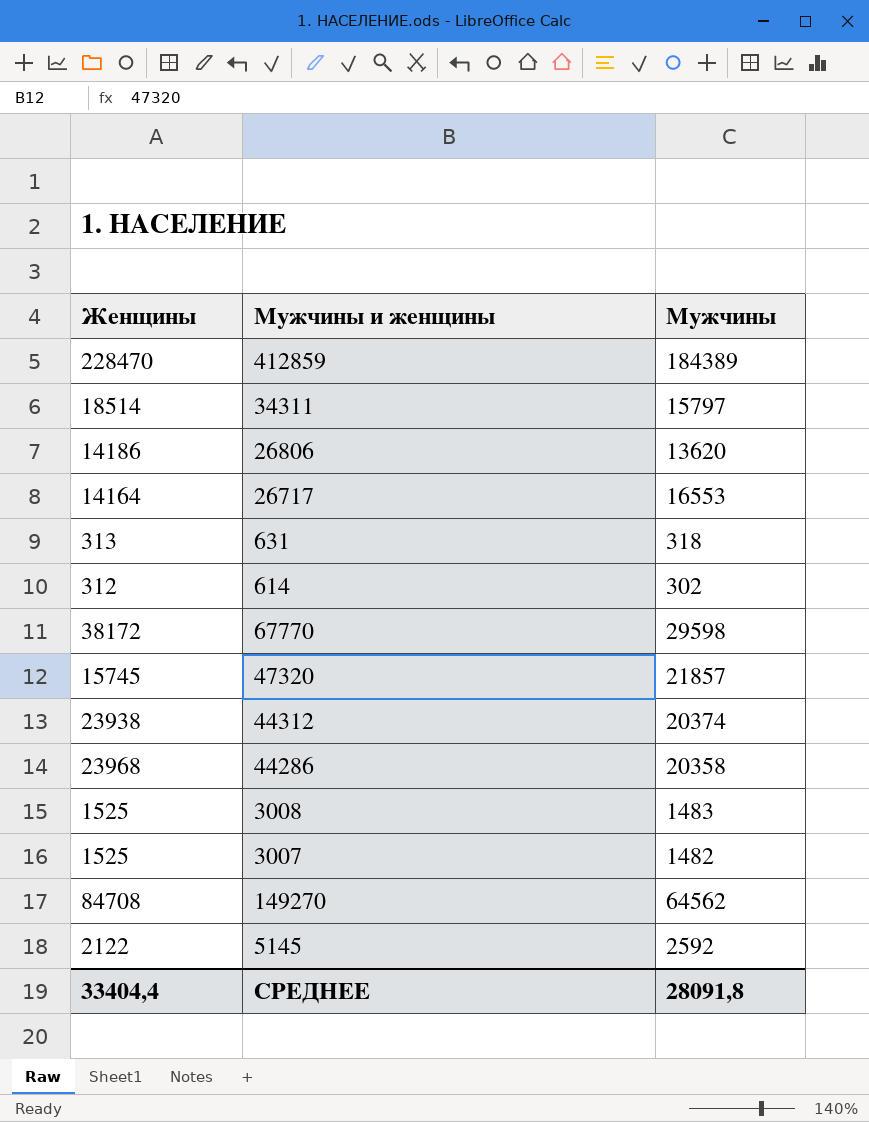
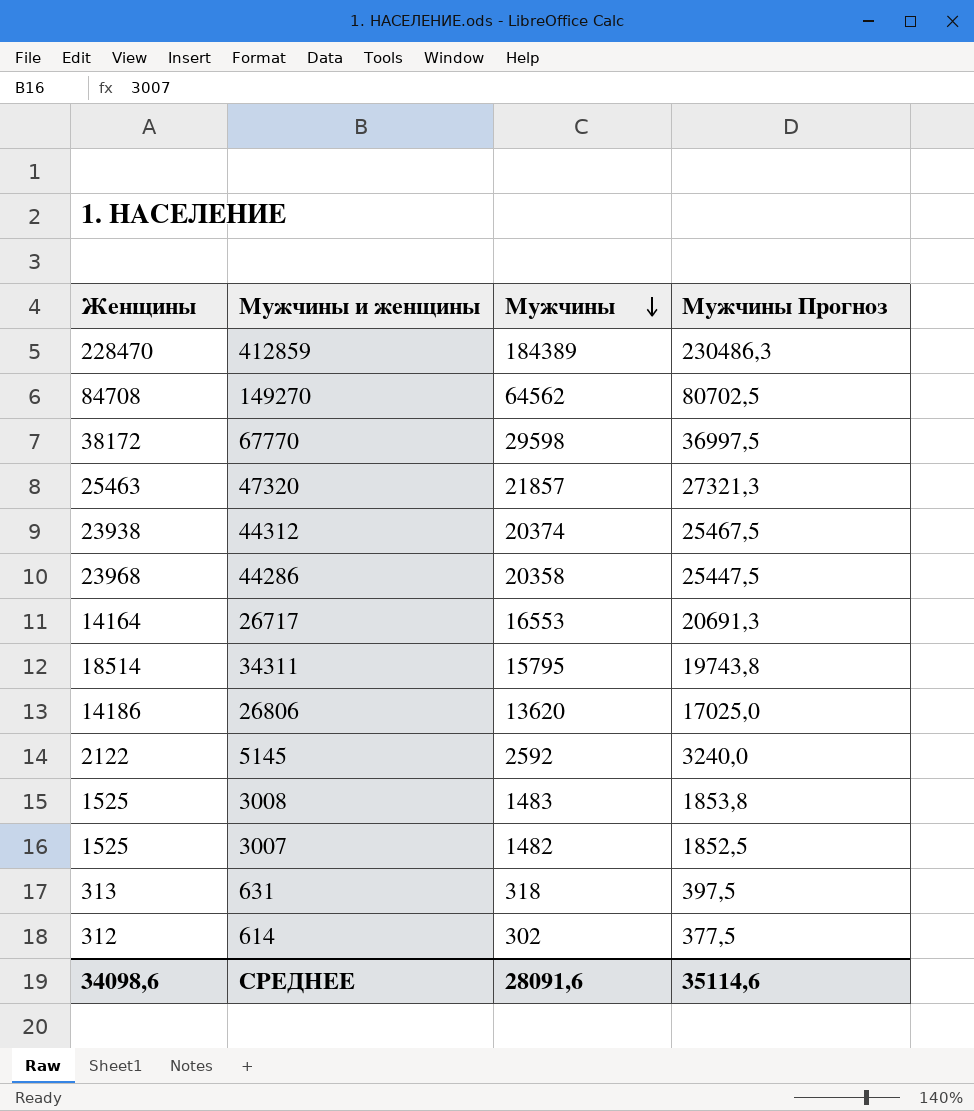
row order: none -> Мужчины descending
column Мужчины Прогноз | formula: none -> [Мужчины] * 1,25
47320 | Женщины: 15745 -> 25463
34311 | Мужчины: 15797 -> 15795
СРЕДНЕЕ | Женщины: 33404,4 -> 34098,6
СРЕДНЕЕ | Мужчины: 28091,8 -> 28091,6

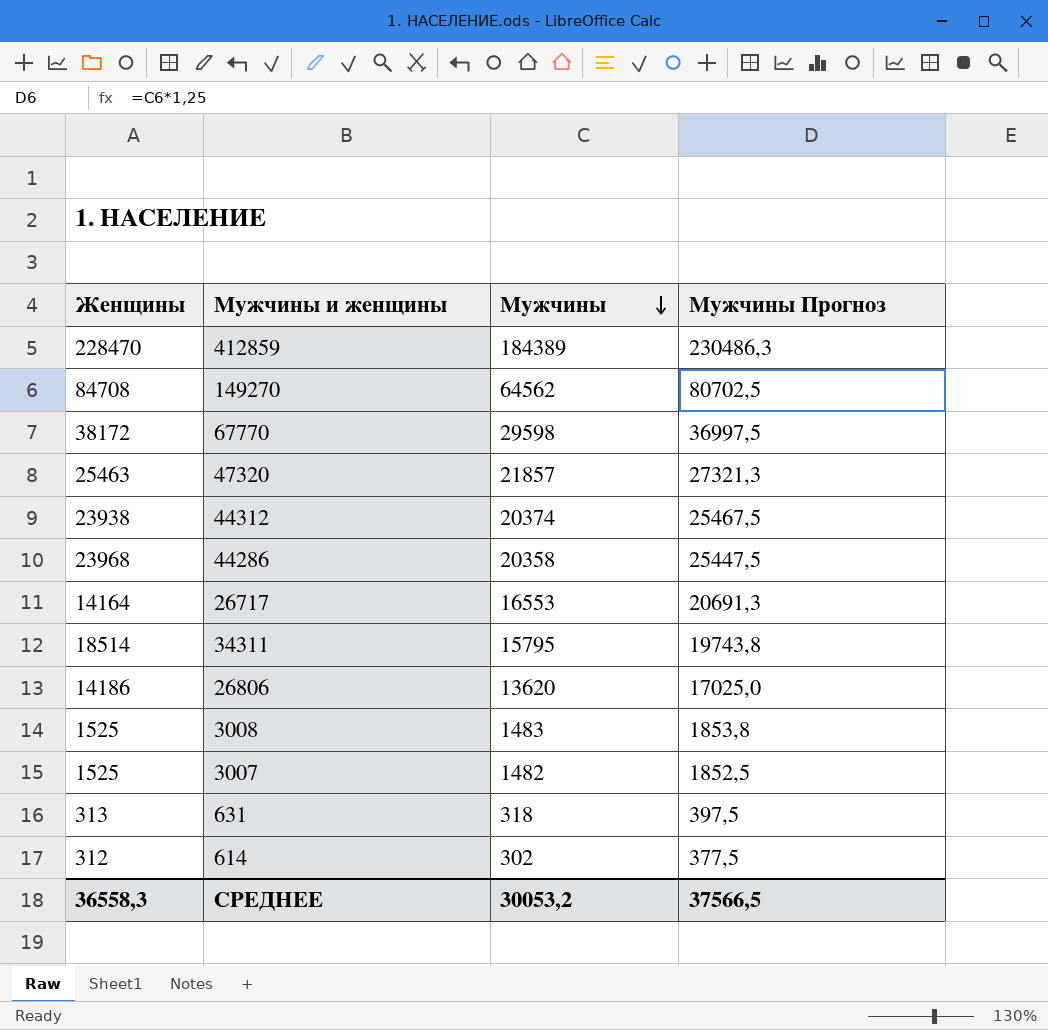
row 5145: 2122 | 2592 | 3240,0 -> none
СРЕДНЕЕ | Женщины: 34098,6 -> 36558,3
СРЕДНЕЕ | Мужчины: 28091,6 -> 30053,2
СРЕДНЕЕ | Мужчины Прогноз: 35114,6 -> 37566,5

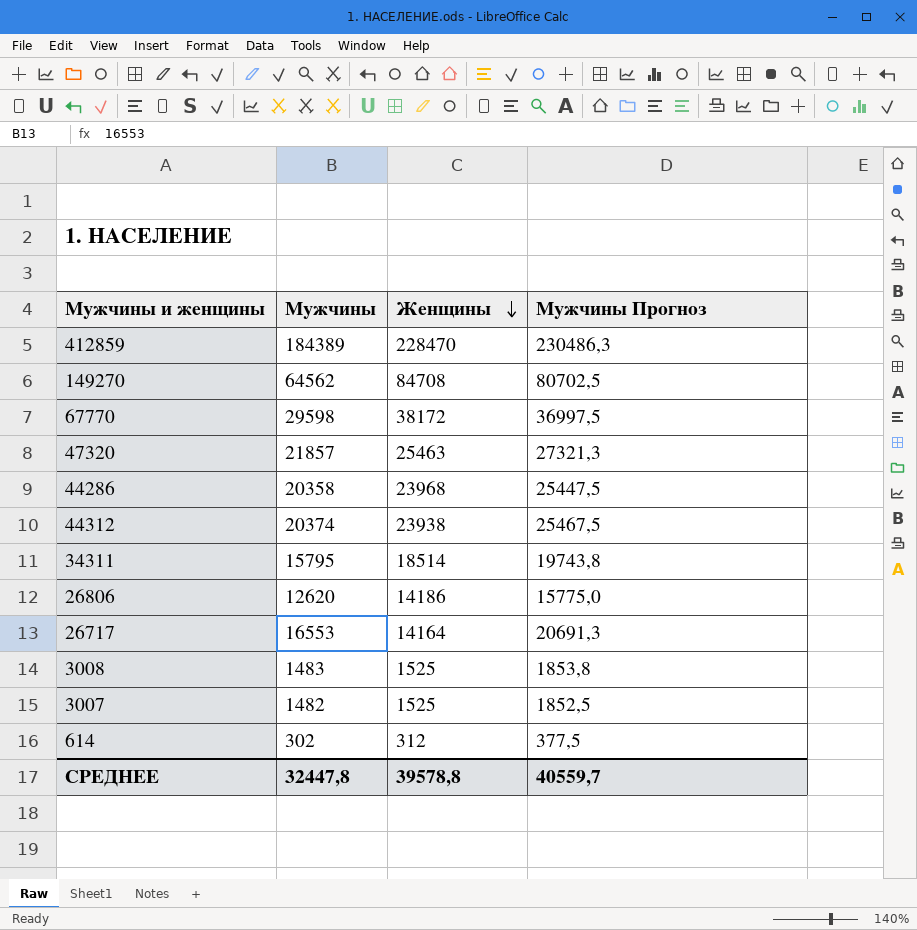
row order: Мужчины descending -> Женщины descending
column Женщины | position: 1 -> 3
row 631: 313 | 318 | 397,5 -> none
26806 | Мужчины: 13620 -> 12620
26806 | Мужчины Прогноз: 17025,0 -> 15775,0
СРЕДНЕЕ | Мужчины: 30053,2 -> 32447,8
СРЕДНЕЕ | Женщины: 36558,3 -> 39578,8
СРЕДНЕЕ | Мужчины Прогноз: 37566,5 -> 40559,7

